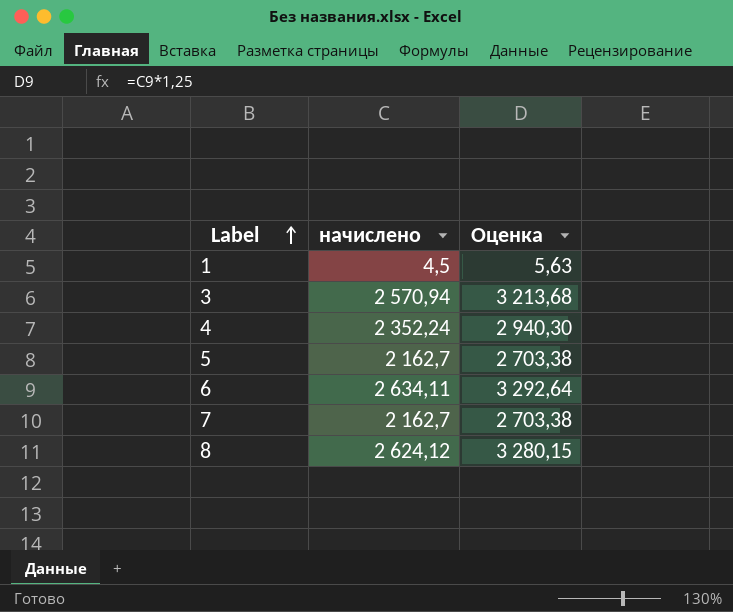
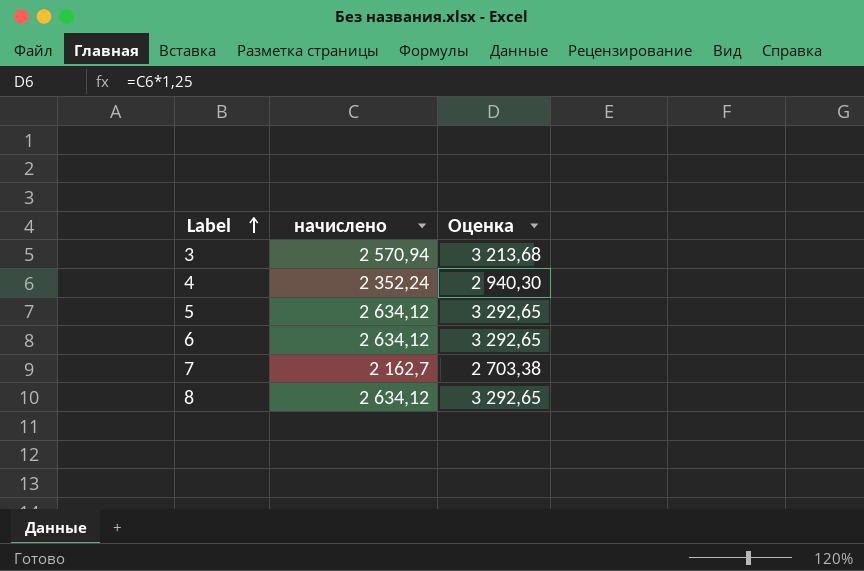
row 1: 4,5 | 5,63 -> none
5 | начислено: 2 162,7 -> 2 634,12
5 | Оценка: 2 703,38 -> 3 292,65
6 | начислено: 2 634,11 -> 2 634,12
6 | Оценка: 3 292,64 -> 3 292,65
8 | начислено: 2 624,12 -> 2 634,12
8 | Оценка: 3 280,15 -> 3 292,65

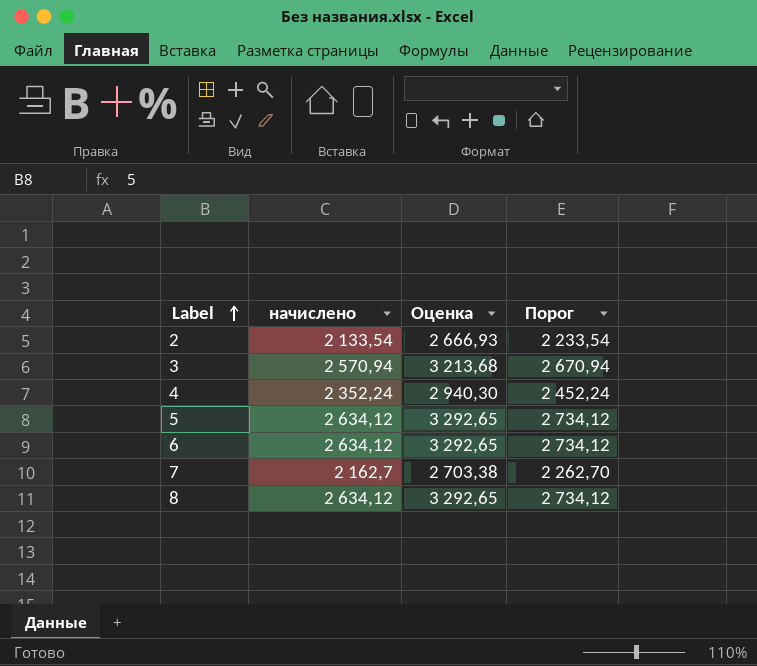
column Порог | formula: none -> [начислено] + 100
row 2: none -> 2 133,54 | 2 666,93 | 2 233,54

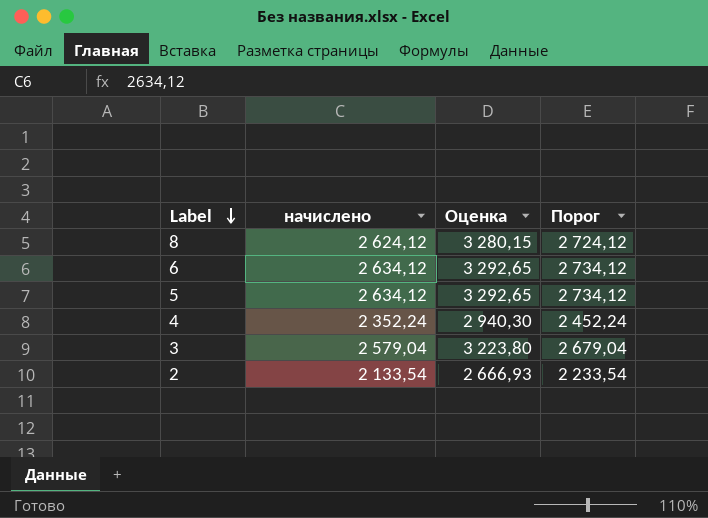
row order: Label ascending -> Label descending
row 7: 2 162,7 | 2 703,38 | 2 262,70 -> none
8 | начислено: 2 634,12 -> 2 624,12
8 | Оценка: 3 292,65 -> 3 280,15
8 | Порог: 2 734,12 -> 2 724,12
3 | начислено: 2 570,94 -> 2 579,04
3 | Оценка: 3 213,68 -> 3 223,80
3 | Порог: 2 670,94 -> 2 679,04

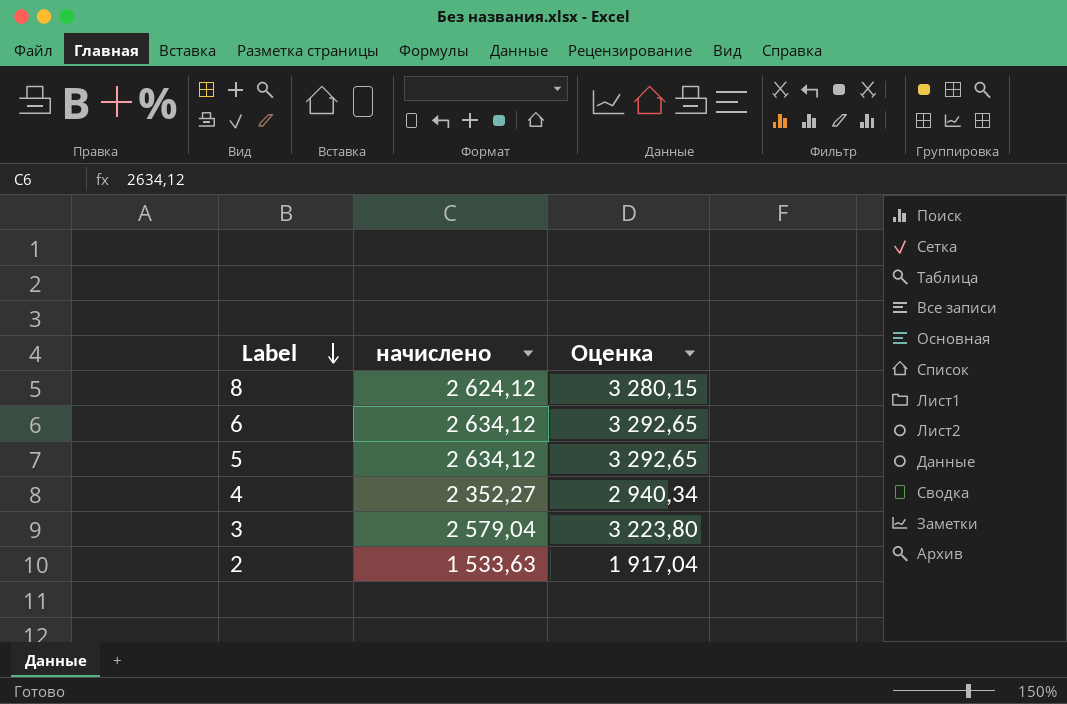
column Порог | formula: [начислено] + 100 -> none
4 | начислено: 2 352,24 -> 2 352,27
4 | Оценка: 2 940,30 -> 2 940,34
2 | начислено: 2 133,54 -> 1 533,63
2 | Оценка: 2 666,93 -> 1 917,04

